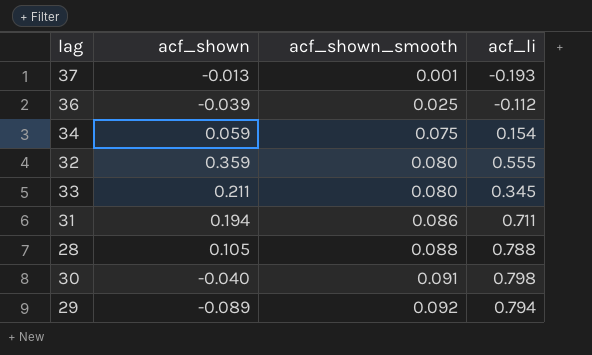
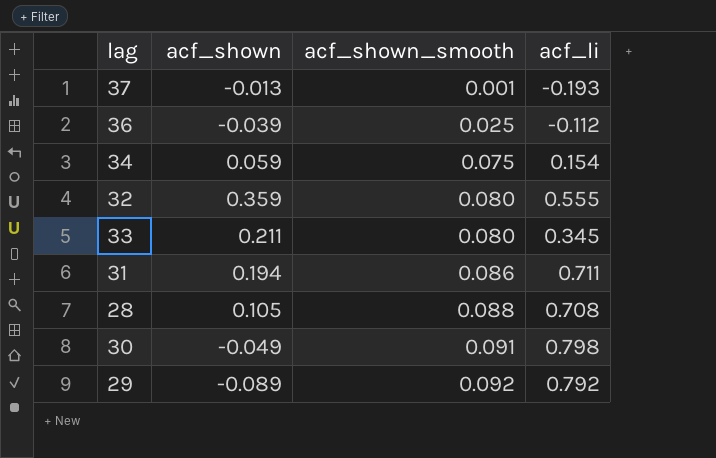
28 | acf_li: 0.788 -> 0.708
30 | acf_shown: -0.040 -> -0.049
29 | acf_li: 0.794 -> 0.792

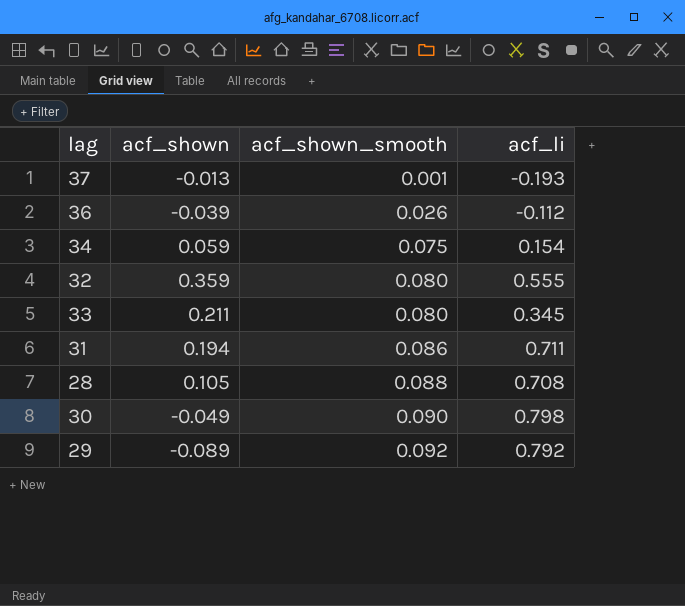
36 | acf_shown_smooth: 0.025 -> 0.026
30 | acf_shown_smooth: 0.091 -> 0.090

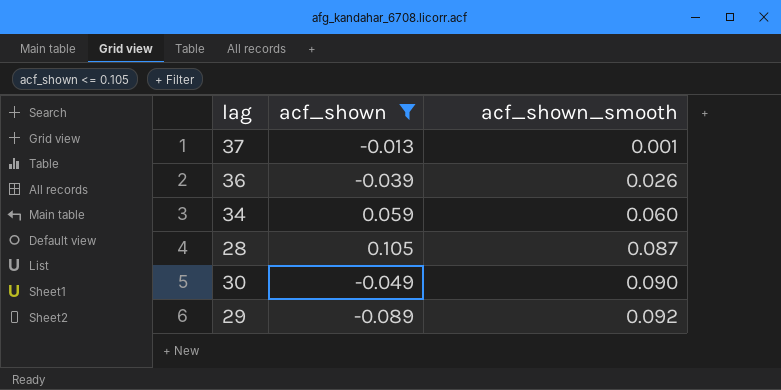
filter: none -> acf_shown <= 0.105
column acf_li | position: 4 -> none
34 | acf_shown_smooth: 0.075 -> 0.060
28 | acf_shown_smooth: 0.088 -> 0.087

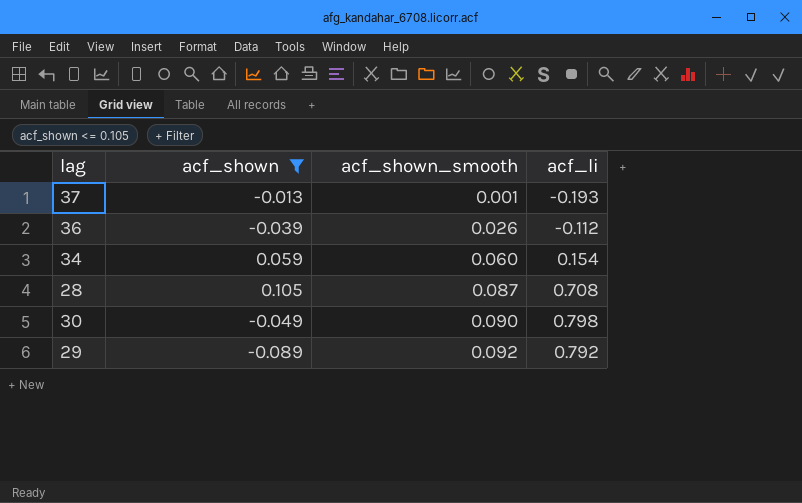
column acf_li | position: none -> 4

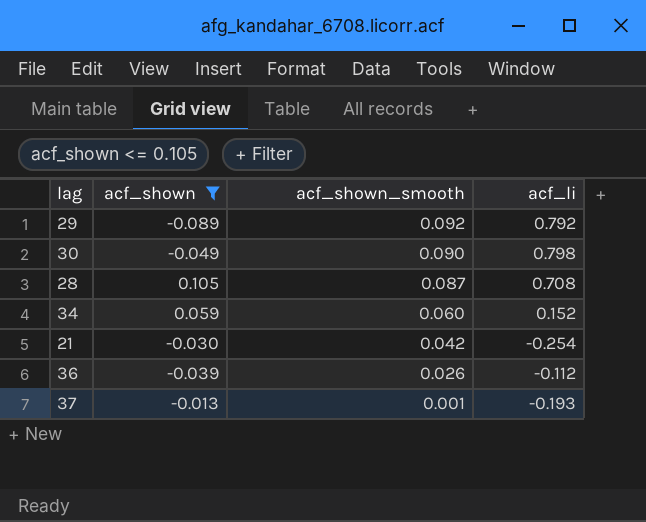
row order: acf_shown_smooth ascending -> acf_shown_smooth descending
34 | acf_li: 0.154 -> 0.152
row 21: none -> -0.030 | 0.042 | -0.254

